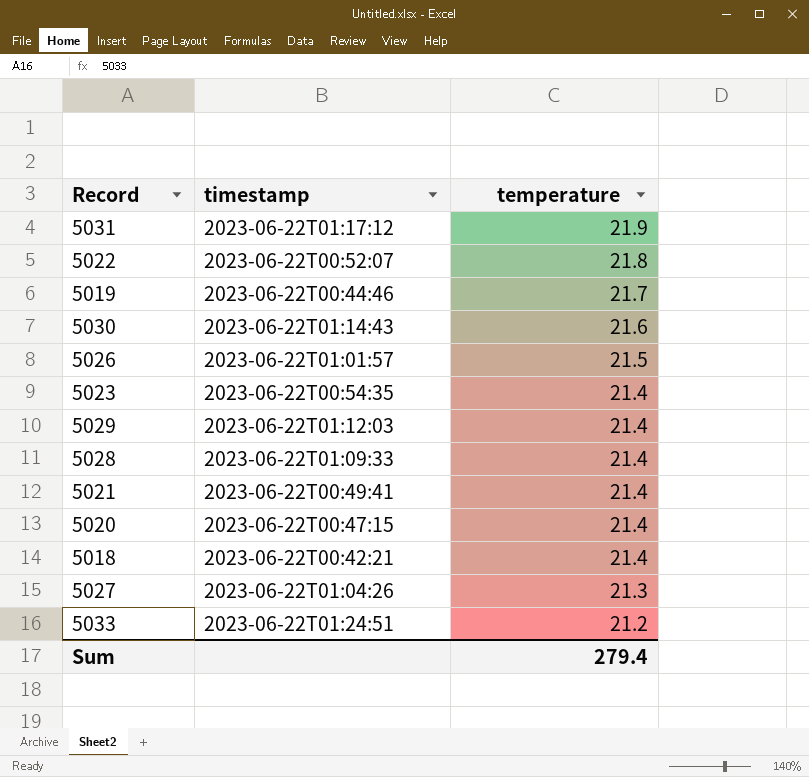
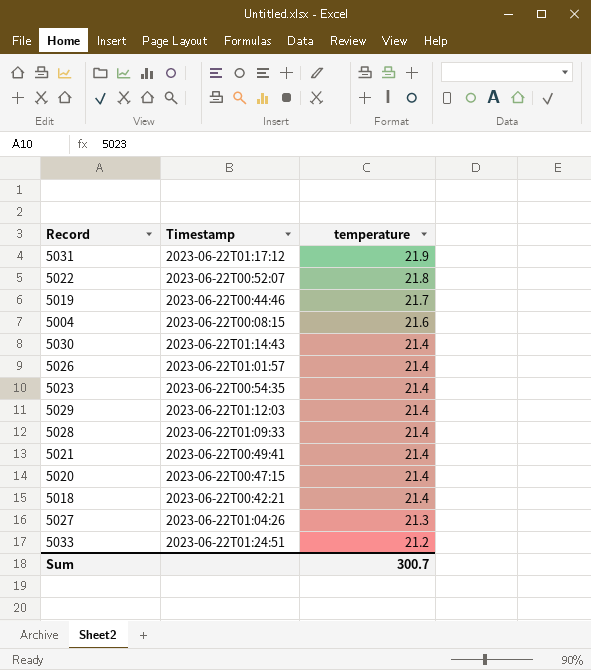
column name: timestamp -> Timestamp
row 5004: none -> 2023-06-22T00:08:15 | 21.6
5030 | temperature: 21.6 -> 21.4
5026 | temperature: 21.5 -> 21.4
Sum | temperature: 279.4 -> 300.7

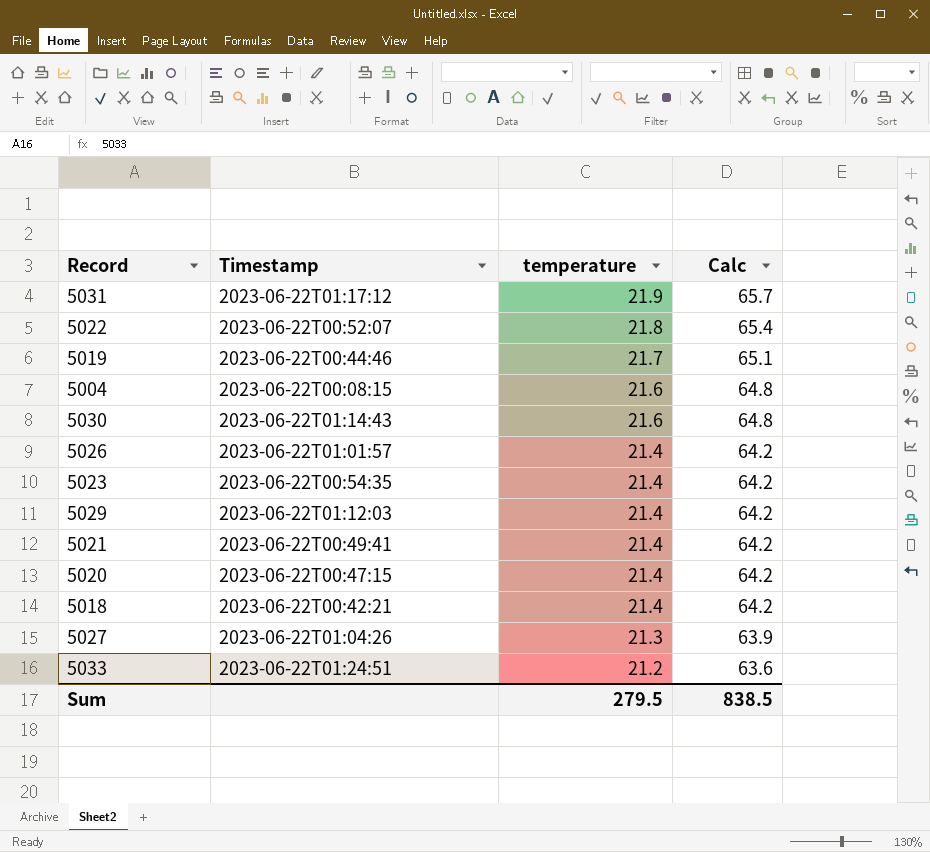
column Calc | formula: none -> [temperature] * 3
row 5028: 2023-06-22T01:09:33 | 21.4 -> none
5030 | temperature: 21.4 -> 21.6
Sum | temperature: 300.7 -> 279.5

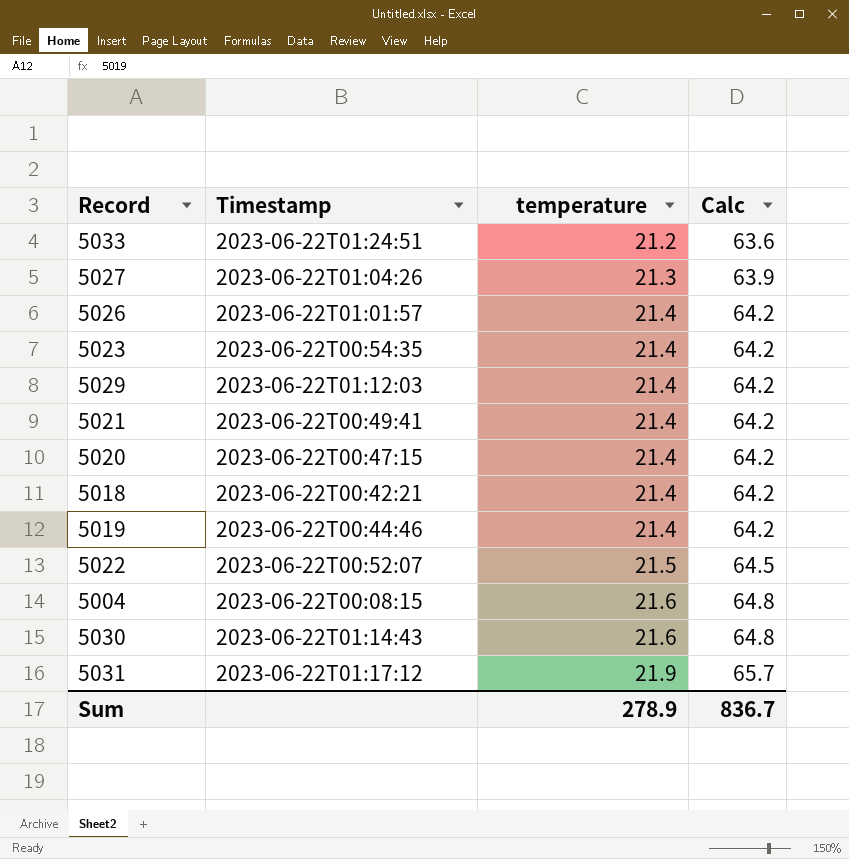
row order: temperature descending -> temperature ascending
5019 | temperature: 21.7 -> 21.4
5019 | Calc: 65.1 -> 64.2
5022 | temperature: 21.8 -> 21.5
5022 | Calc: 65.4 -> 64.5
Sum | temperature: 279.5 -> 278.9
Sum | Calc: 838.5 -> 836.7

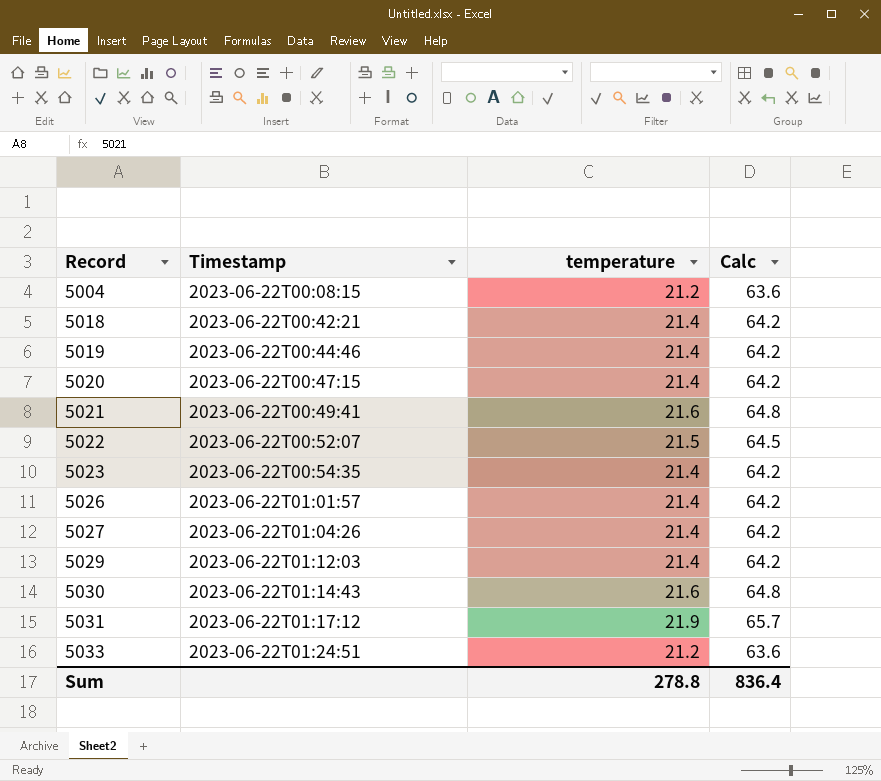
row order: temperature ascending -> Record ascending
5004 | temperature: 21.6 -> 21.2
5004 | Calc: 64.8 -> 63.6
5021 | temperature: 21.4 -> 21.6
5021 | Calc: 64.2 -> 64.8
5027 | temperature: 21.3 -> 21.4
5027 | Calc: 63.9 -> 64.2
Sum | temperature: 278.9 -> 278.8
Sum | Calc: 836.7 -> 836.4

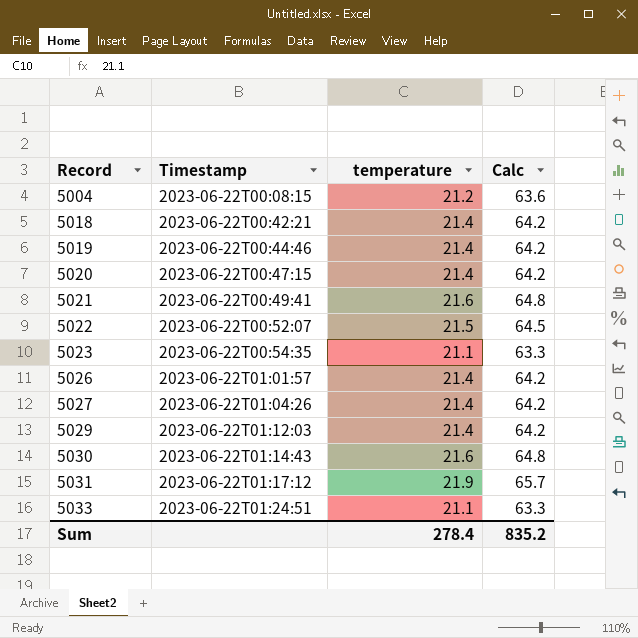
5023 | temperature: 21.4 -> 21.1
5023 | Calc: 64.2 -> 63.3
5033 | temperature: 21.2 -> 21.1
5033 | Calc: 63.6 -> 63.3
Sum | temperature: 278.8 -> 278.4
Sum | Calc: 836.4 -> 835.2

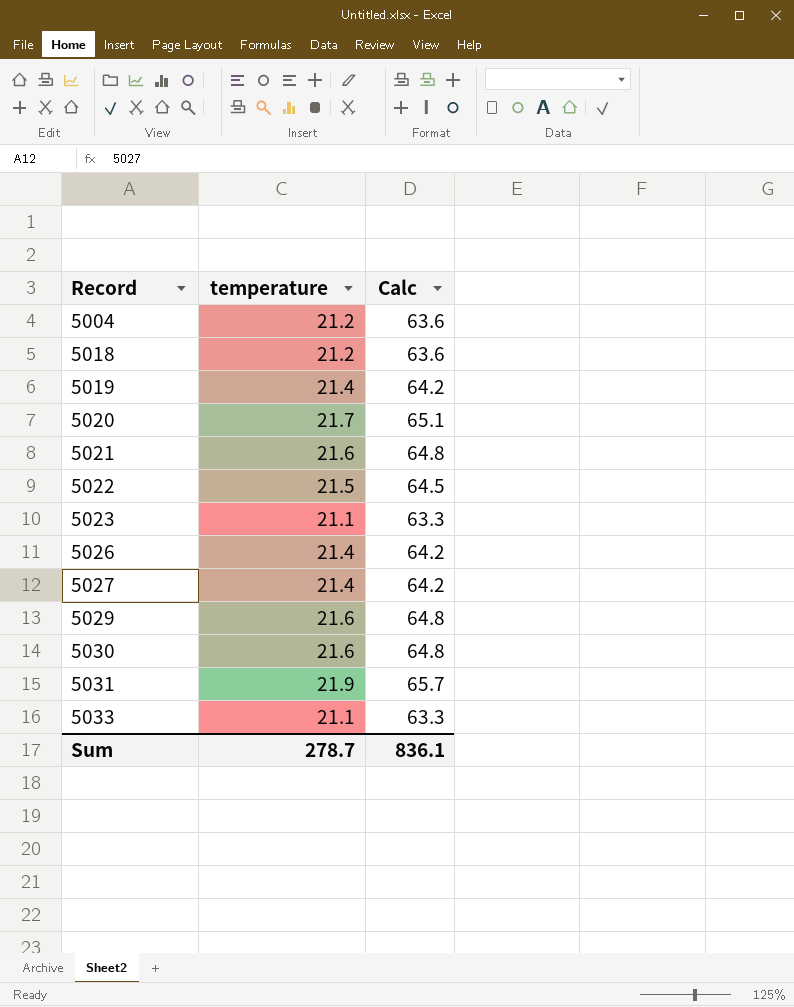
column Timestamp | position: 2 -> none
5018 | temperature: 21.4 -> 21.2
5018 | Calc: 64.2 -> 63.6
5020 | temperature: 21.4 -> 21.7
5020 | Calc: 64.2 -> 65.1
5029 | temperature: 21.4 -> 21.6
5029 | Calc: 64.2 -> 64.8
Sum | temperature: 278.4 -> 278.7
Sum | Calc: 835.2 -> 836.1

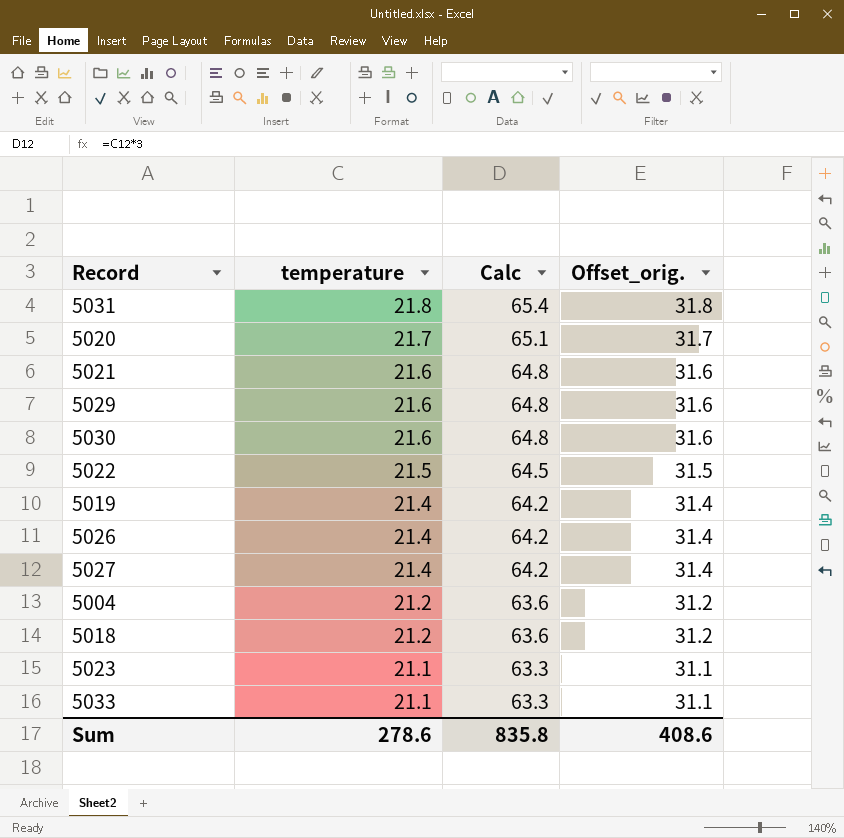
row order: Record ascending -> temperature descending
column Offset_orig. | formula: none -> [temperature] + 10
5031 | temperature: 21.9 -> 21.8
5031 | Calc: 65.7 -> 65.4
Sum | temperature: 278.7 -> 278.6
Sum | Calc: 836.1 -> 835.8

